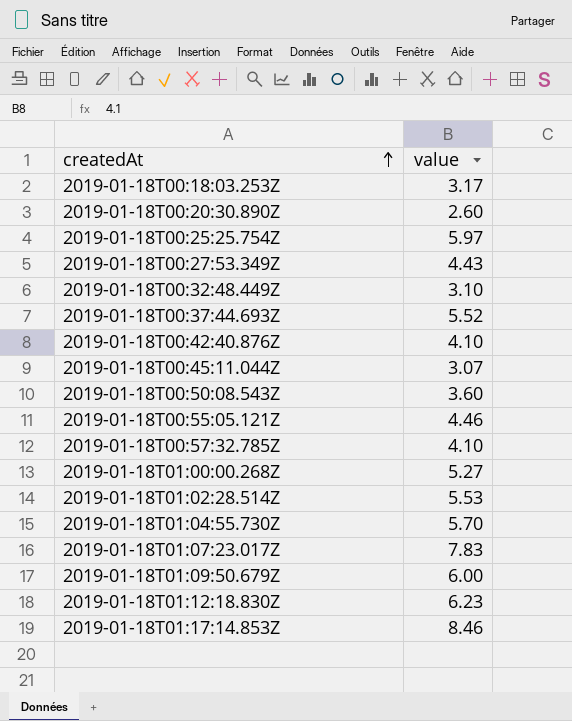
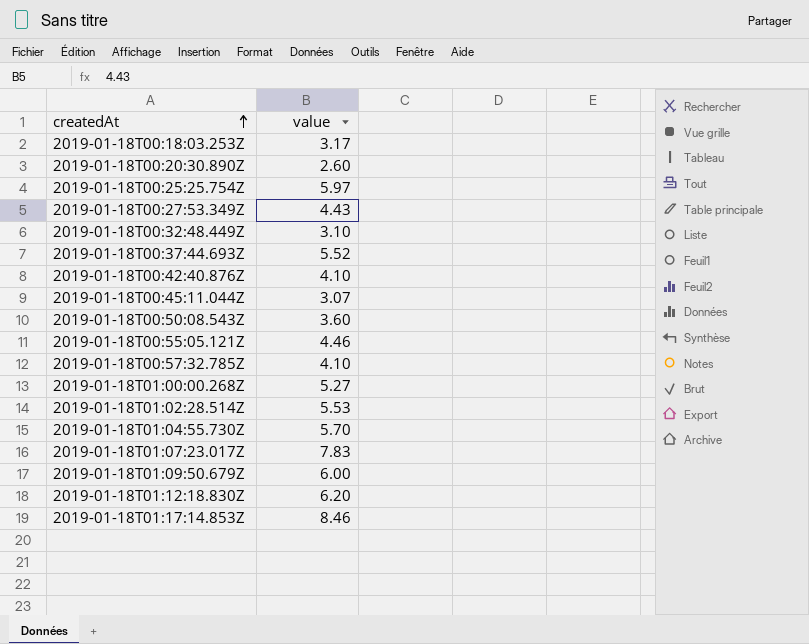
2019-01-18T01:12:18.830Z | value: 6.23 -> 6.20

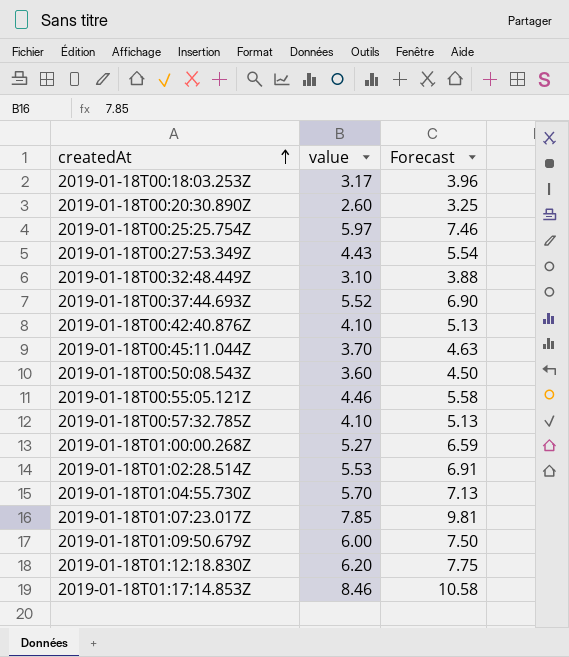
column Forecast | formula: none -> [value] * 1.25
2019-01-18T00:45:11.044Z | value: 3.07 -> 3.70
2019-01-18T01:07:23.017Z | value: 7.83 -> 7.85

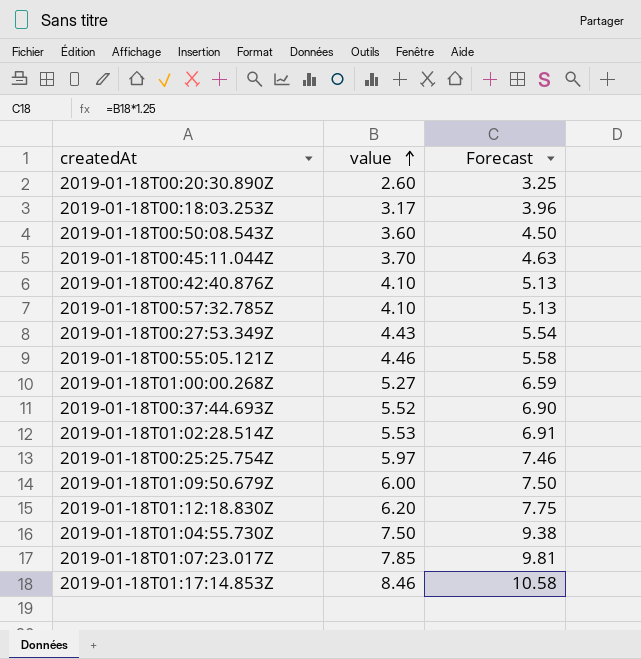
row order: createdAt ascending -> value ascending
row 2019-01-18T00:32:48.449Z: 3.10 | 3.88 -> none
2019-01-18T01:04:55.730Z | value: 5.70 -> 7.50
2019-01-18T01:04:55.730Z | Forecast: 7.13 -> 9.38

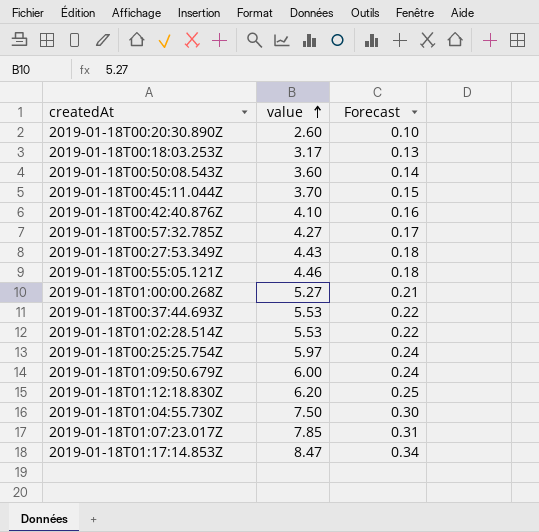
column Forecast | formula: [value] * 1.25 -> [value] * 0.04
2019-01-18T00:57:32.785Z | value: 4.10 -> 4.27
2019-01-18T00:37:44.693Z | value: 5.52 -> 5.53
2019-01-18T01:17:14.853Z | value: 8.46 -> 8.47

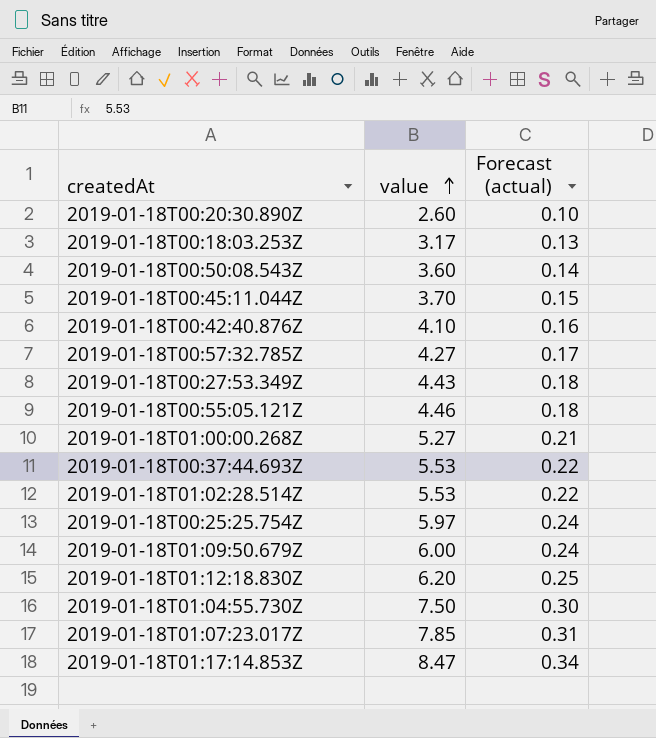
column name: Forecast -> Forecast (actual)

